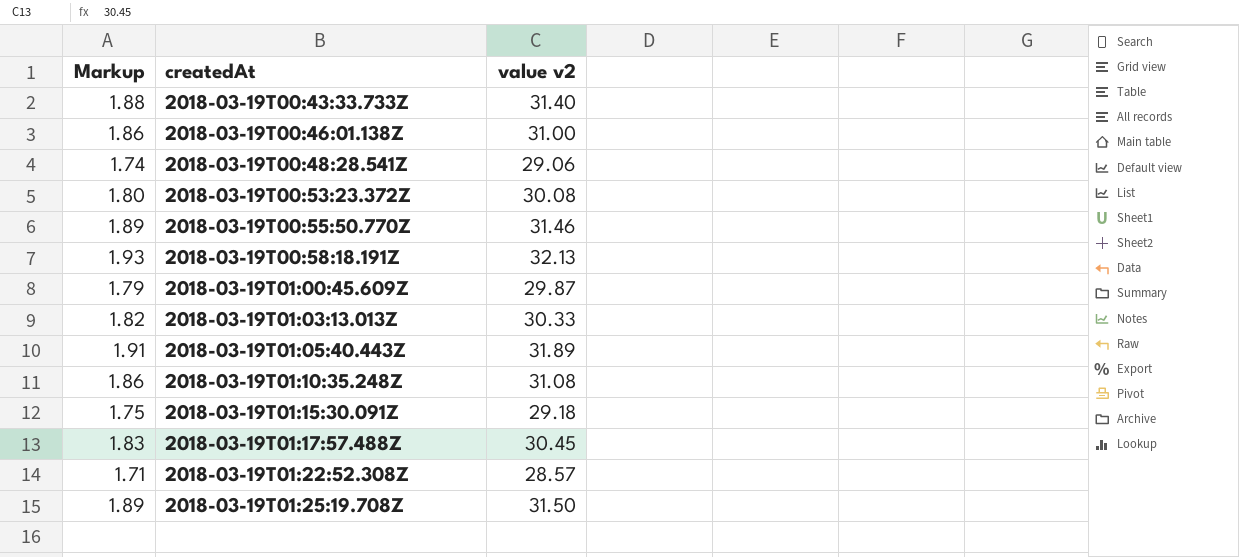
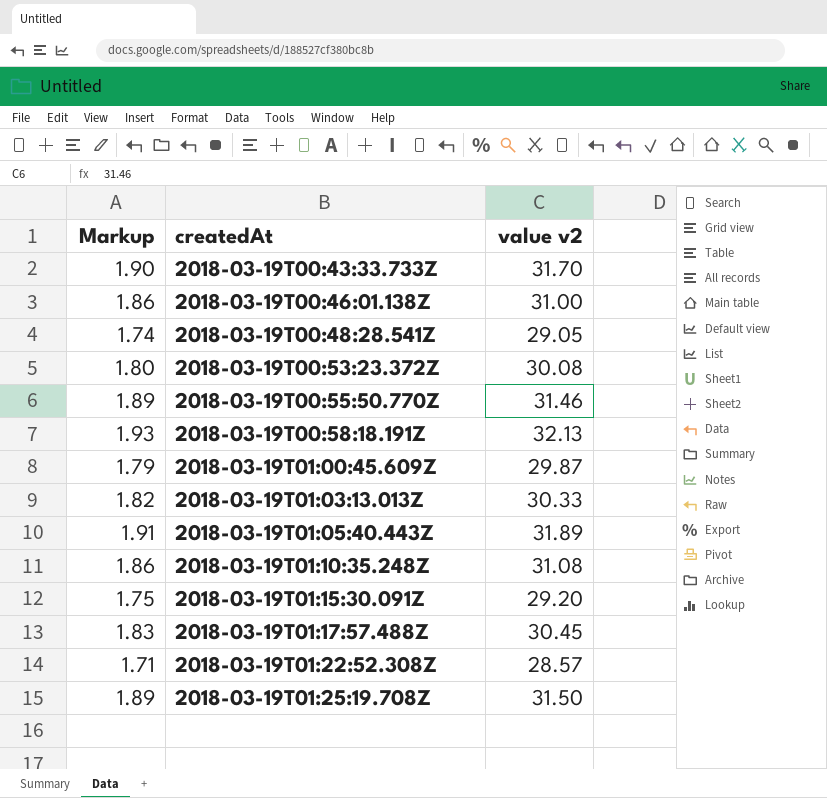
2018-03-19T00:43:33.733Z | Markup: 1.88 -> 1.90
2018-03-19T00:43:33.733Z | value v2: 31.40 -> 31.70
2018-03-19T00:48:28.541Z | value v2: 29.06 -> 29.05
2018-03-19T01:15:30.091Z | value v2: 29.18 -> 29.20

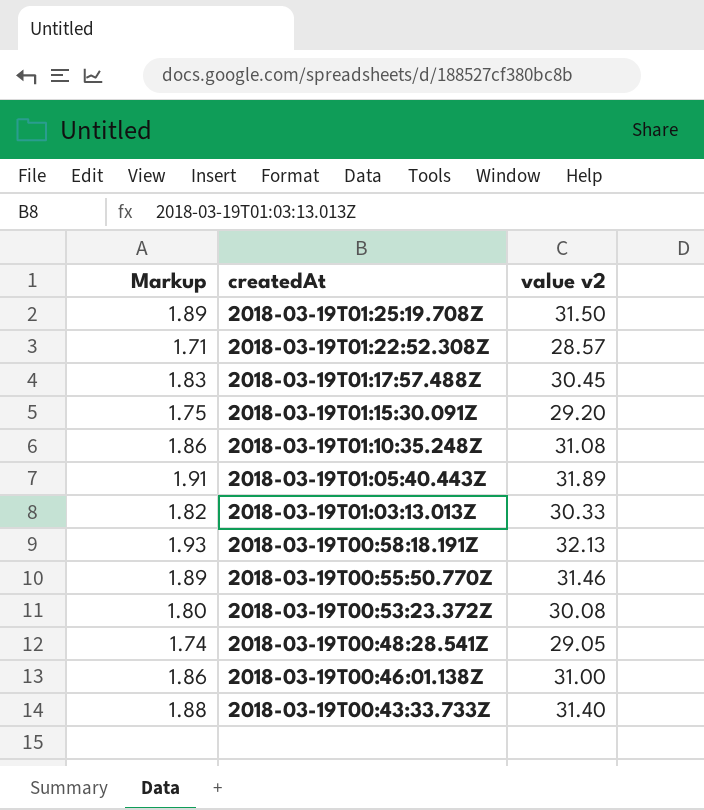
row order: createdAt ascending -> createdAt descending
row 2018-03-19T01:00:45.609Z: 1.79 | 29.87 -> none
2018-03-19T00:43:33.733Z | Markup: 1.90 -> 1.88
2018-03-19T00:43:33.733Z | value v2: 31.70 -> 31.40

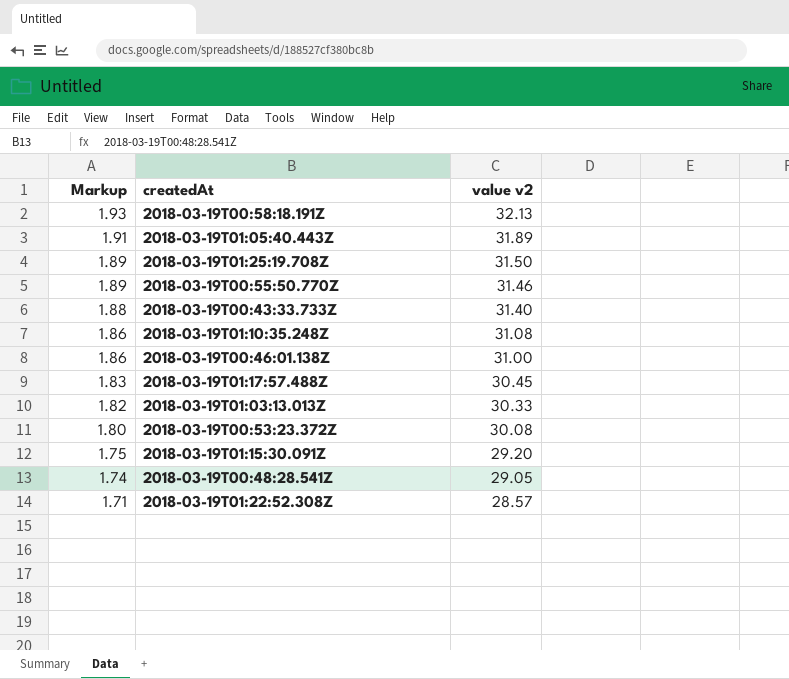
row order: createdAt descending -> Markup descending

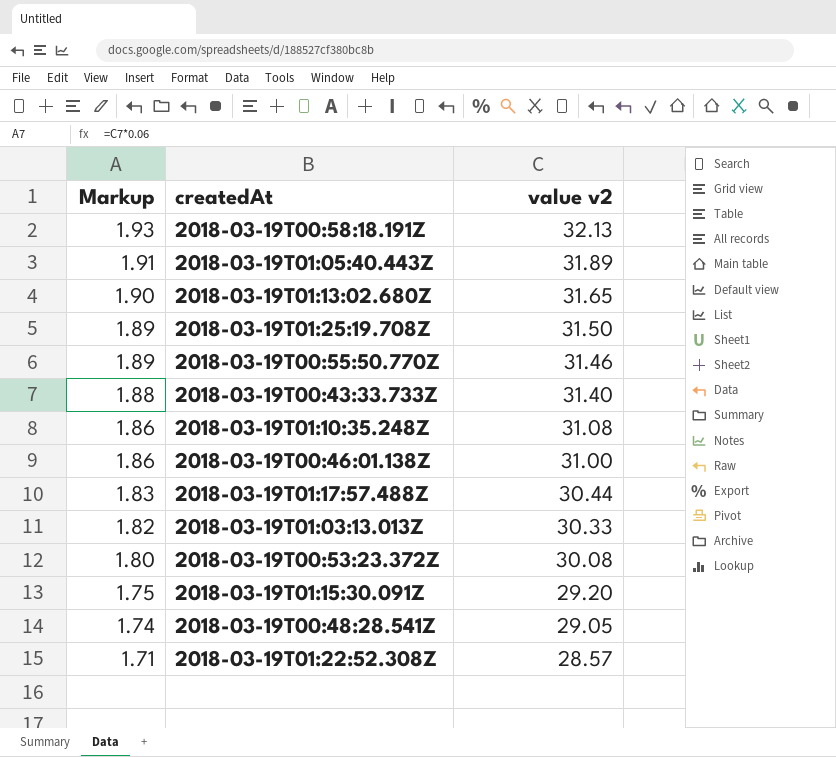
row 2018-03-19T01:13:02.680Z: none -> 1.90 | 31.65
2018-03-19T01:17:57.488Z | value v2: 30.45 -> 30.44

